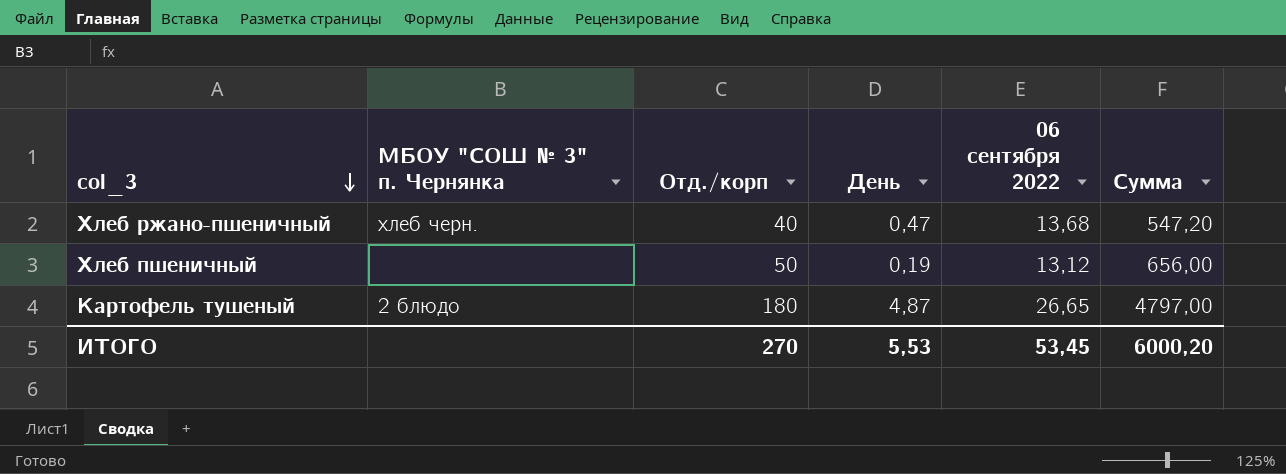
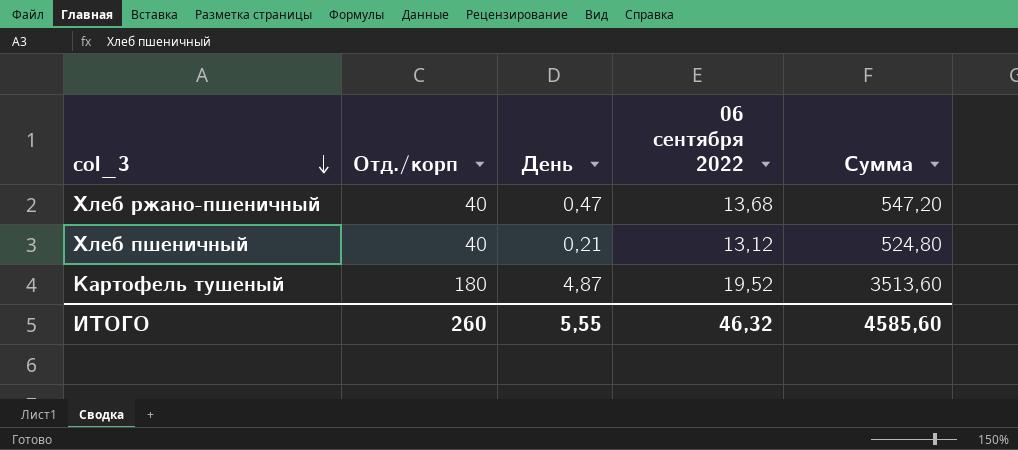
column МБОУ "СОШ № 3" п. Чернянка | position: 2 -> none
Хлеб пшеничный | Отд./корп: 50 -> 40
Хлеб пшеничный | День: 0,19 -> 0,21
Хлеб пшеничный | Сумма: 656,00 -> 524,80
Картофель тушеный | 06 сентября 2022: 26,65 -> 19,52
Картофель тушеный | Сумма: 4797,00 -> 3513,60
ИТОГО | Отд./корп: 270 -> 260
ИТОГО | День: 5,53 -> 5,55
ИТОГО | 06 сентября 2022: 53,45 -> 46,32
ИТОГО | Сумма: 6000,20 -> 4585,60

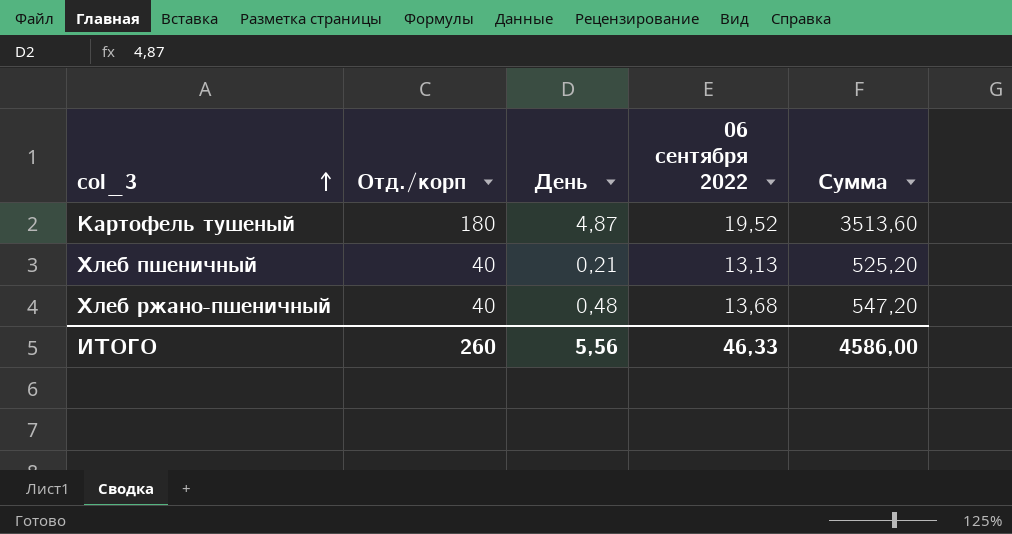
row order: col_3 descending -> col_3 ascending
Хлеб пшеничный | 06 сентября 2022: 13,12 -> 13,13
Хлеб пшеничный | Сумма: 524,80 -> 525,20
Хлеб ржано-пшеничный | День: 0,47 -> 0,48
ИТОГО | День: 5,55 -> 5,56
ИТОГО | 06 сентября 2022: 46,32 -> 46,33
ИТОГО | Сумма: 4585,60 -> 4586,00

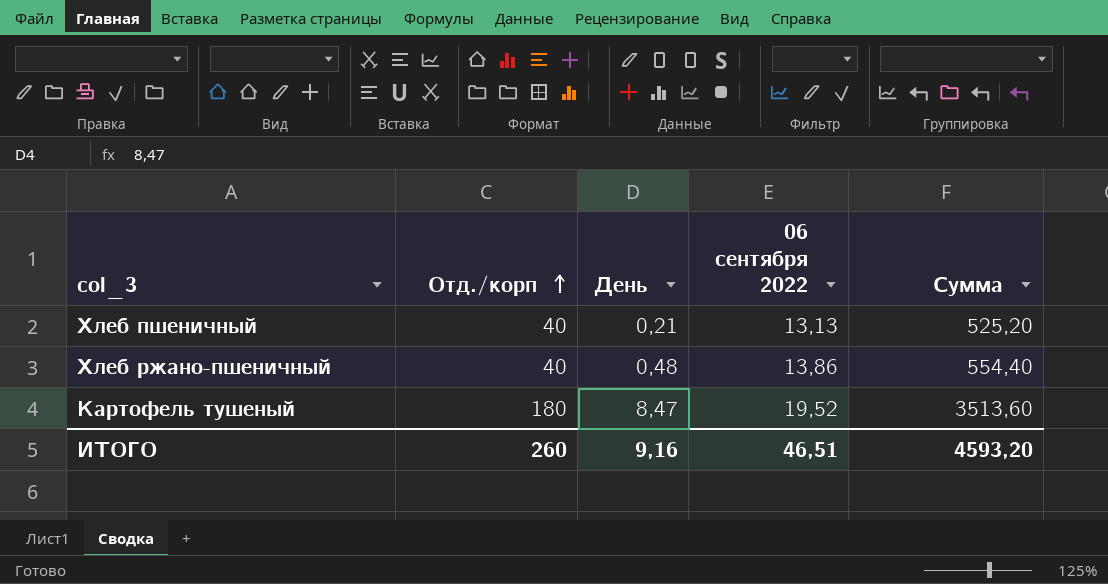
row order: col_3 ascending -> Отд./корп ascending
Хлеб ржано-пшеничный | 06 сентября 2022: 13,68 -> 13,86
Хлеб ржано-пшеничный | Сумма: 547,20 -> 554,40
Картофель тушеный | День: 4,87 -> 8,47
ИТОГО | День: 5,56 -> 9,16
ИТОГО | 06 сентября 2022: 46,33 -> 46,51
ИТОГО | Сумма: 4586,00 -> 4593,20

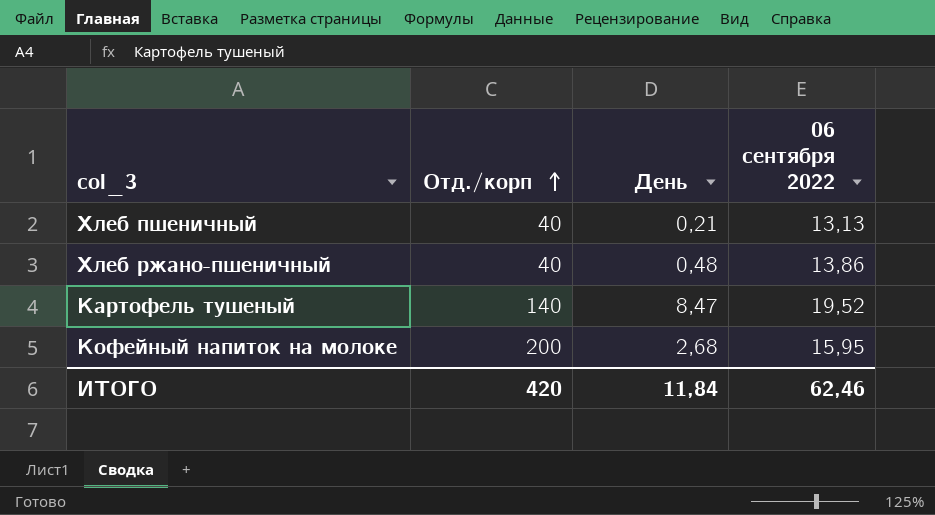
column Сумма | formula: [Отд./корп] * [06 сентября 2022] -> none
Картофель тушеный | Отд./корп: 180 -> 140
row Кофейный напиток на молоке: none -> 200 | 2,68 | 15,95
ИТОГО | Отд./корп: 260 -> 420
ИТОГО | День: 9,16 -> 11,84
ИТОГО | 06 сентября 2022: 46,51 -> 62,46

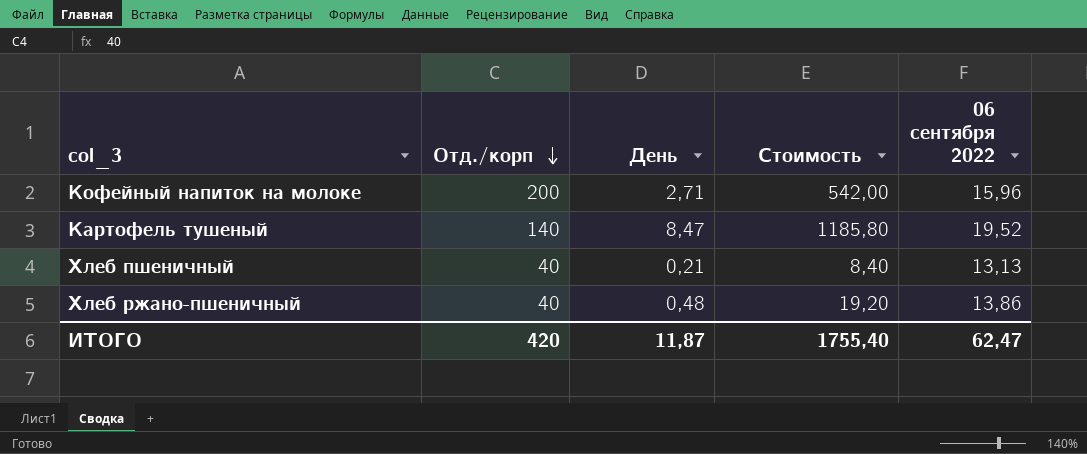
row order: Отд./корп ascending -> Отд./корп descending
column Стоимость | formula: none -> [Отд./корп] * [День]
Кофейный напиток на молоке | День: 2,68 -> 2,71
Кофейный напиток на молоке | 06 сентября 2022: 15,95 -> 15,96
ИТОГО | День: 11,84 -> 11,87
ИТОГО | 06 сентября 2022: 62,46 -> 62,47

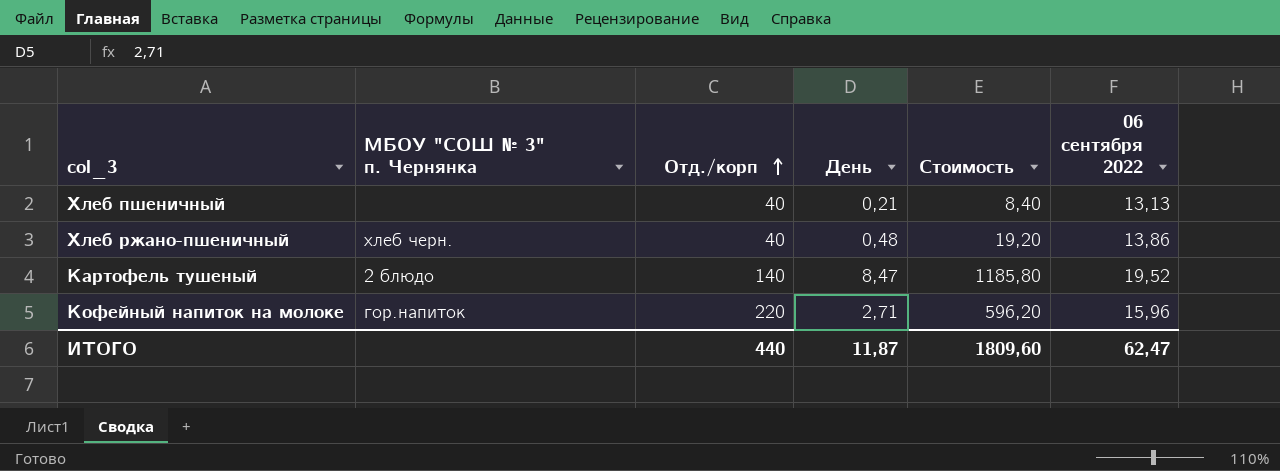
row order: Отд./корп descending -> Отд./корп ascending
column МБОУ "СОШ № 3" п. Чернянка | position: none -> 2
Кофейный напиток на молоке | Отд./корп: 200 -> 220
Кофейный напиток на молоке | Стоимость: 542,00 -> 596,20
ИТОГО | Отд./корп: 420 -> 440
ИТОГО | Стоимость: 1755,40 -> 1809,60

